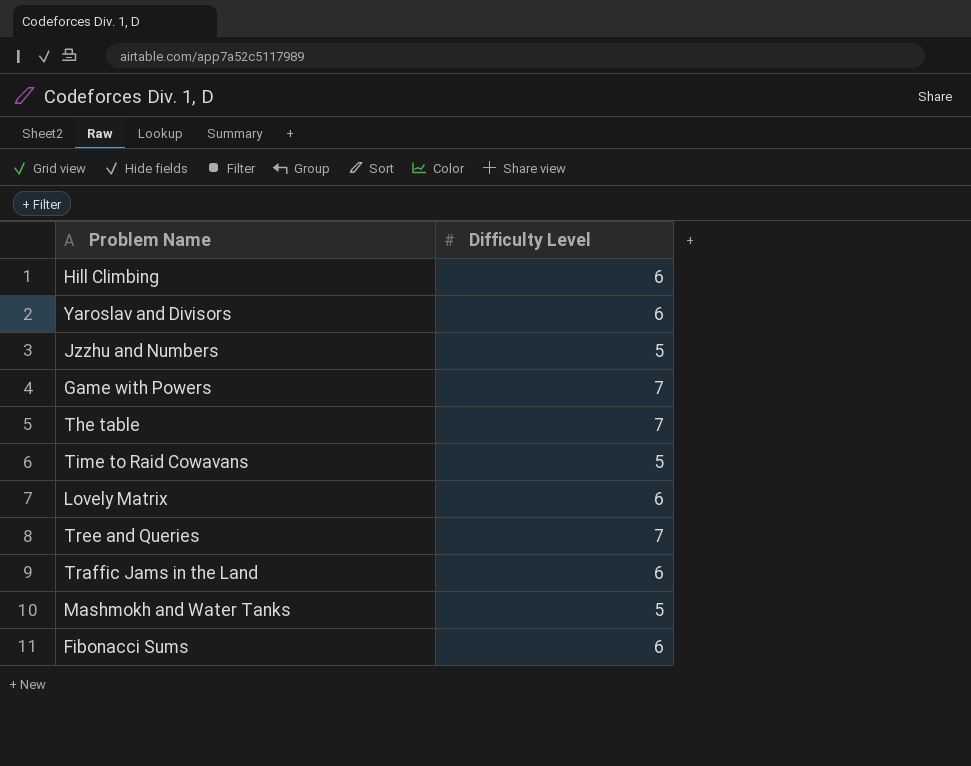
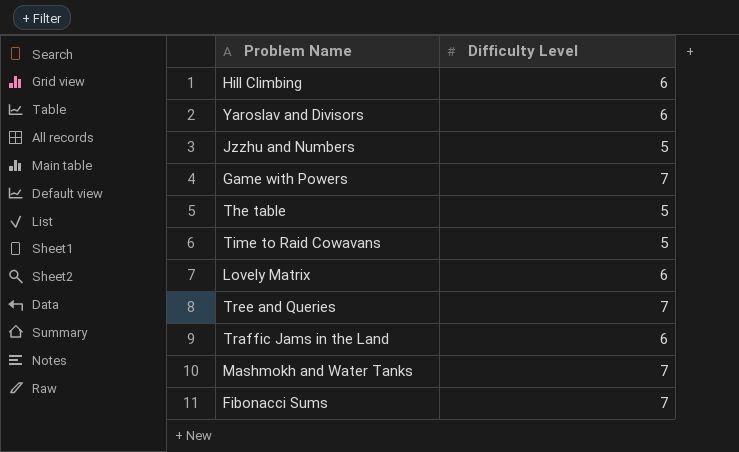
The table | Difficulty Level: 7 -> 5
Mashmokh and Water Tanks | Difficulty Level: 5 -> 7
Fibonacci Sums | Difficulty Level: 6 -> 7

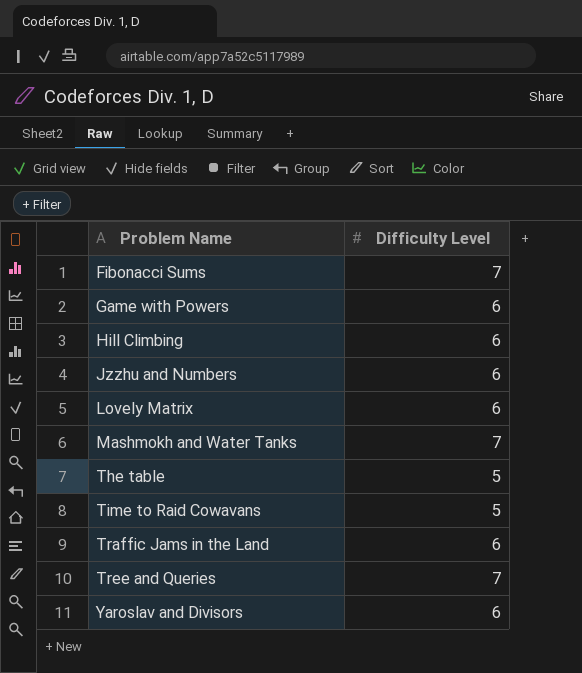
row order: none -> Problem Name ascending
Game with Powers | Difficulty Level: 7 -> 6
Jzzhu and Numbers | Difficulty Level: 5 -> 6

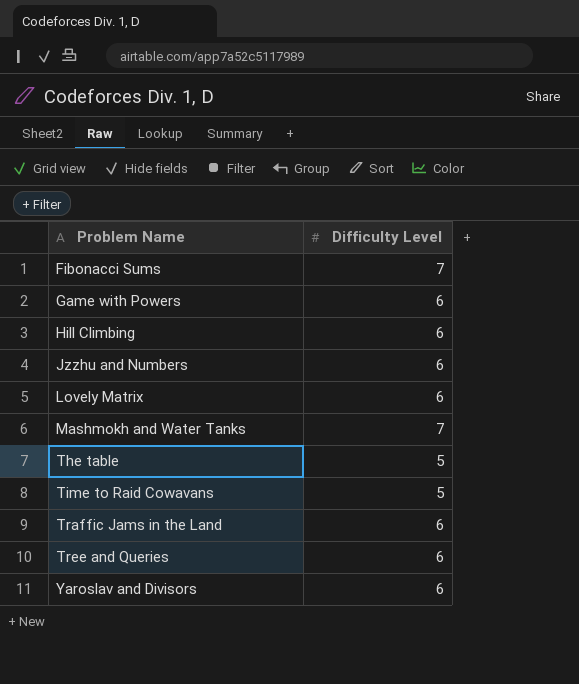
Tree and Queries | Difficulty Level: 7 -> 6

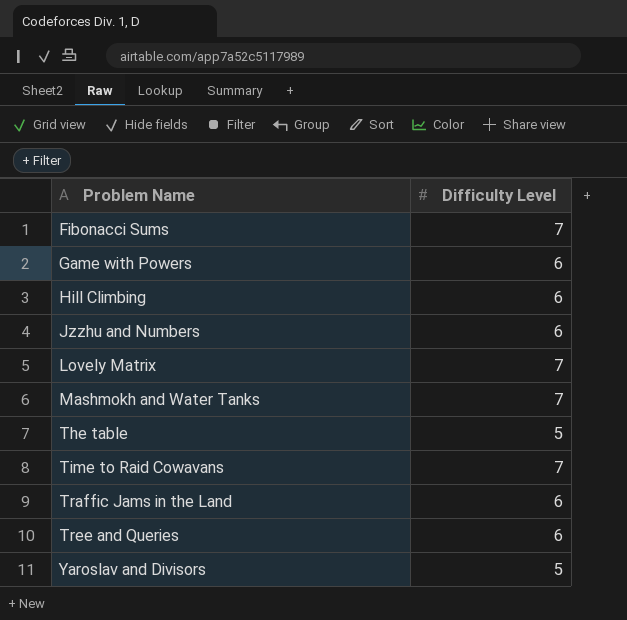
Lovely Matrix | Difficulty Level: 6 -> 7
Time to Raid Cowavans | Difficulty Level: 5 -> 7
Yaroslav and Divisors | Difficulty Level: 6 -> 5

